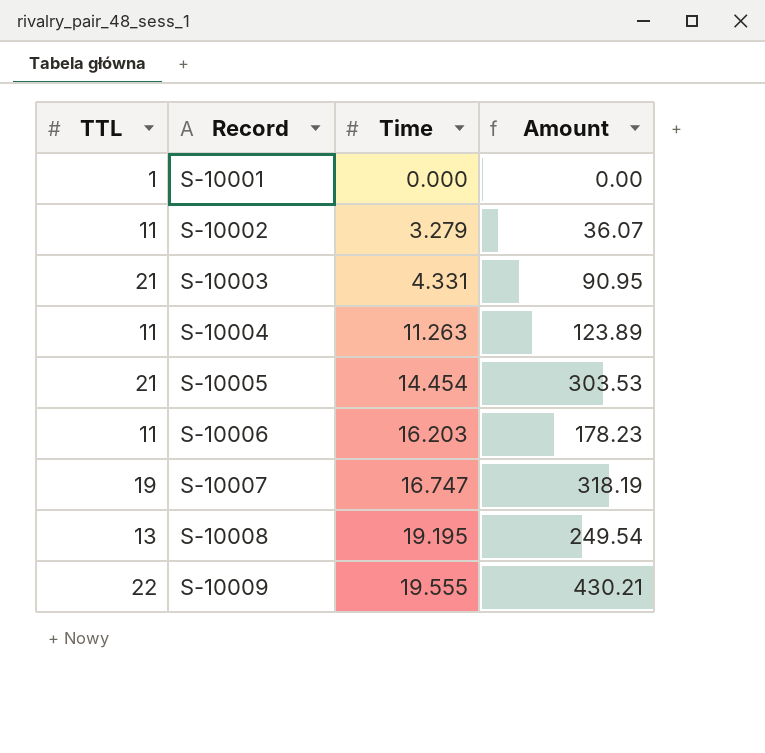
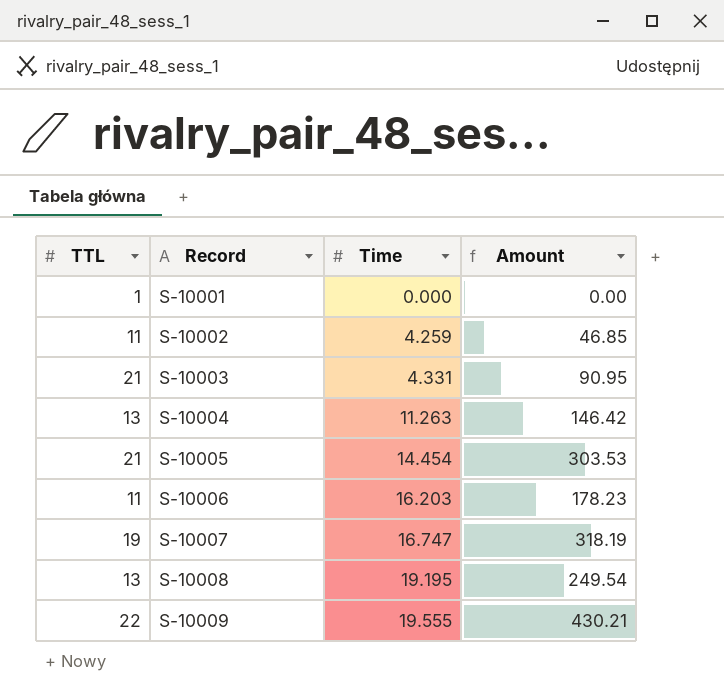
S-10002 | Time: 3.279 -> 4.259
S-10002 | Amount: 36.07 -> 46.85
S-10004 | TTL: 11 -> 13
S-10004 | Amount: 123.89 -> 146.42

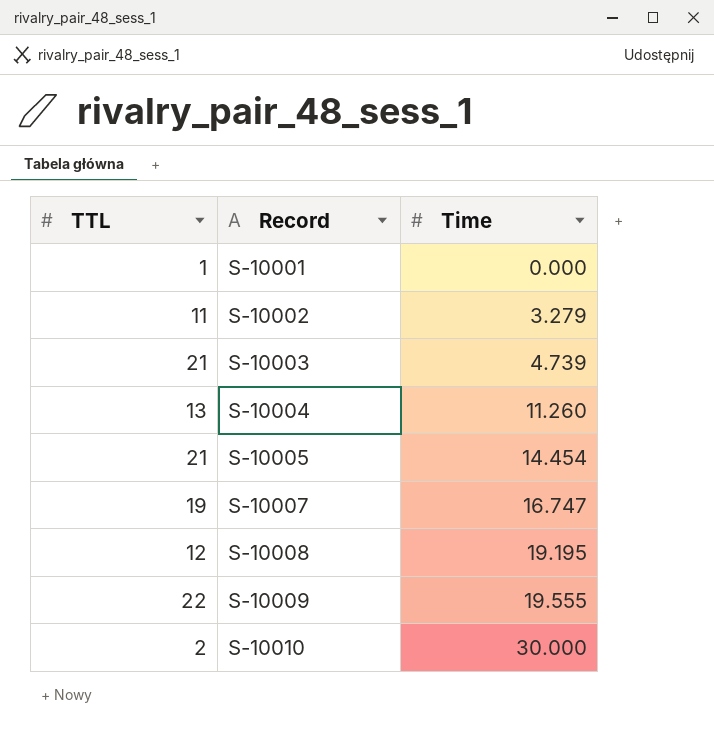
column Amount | formula: [TTL] * [Time] -> none
row S-10006: 11 | 16.203 | 178.23 -> none
S-10002 | Time: 4.259 -> 3.279
S-10003 | Time: 4.331 -> 4.739
S-10004 | Time: 11.263 -> 11.260
S-10008 | TTL: 13 -> 12
row S-10010: none -> 2 | 30.000

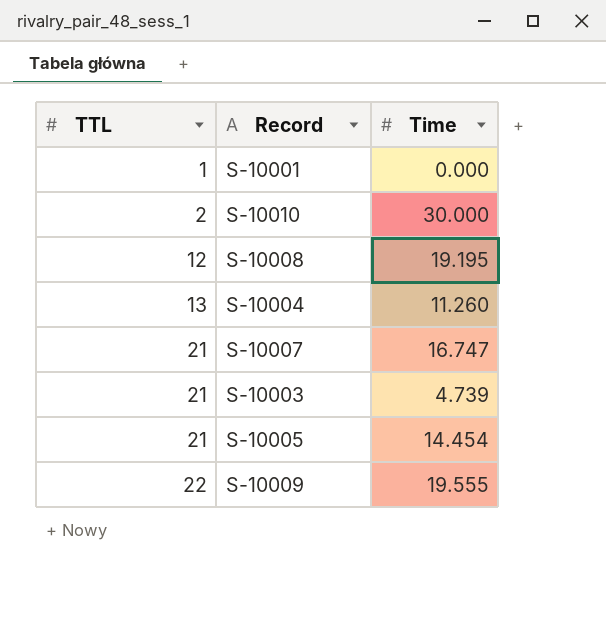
row order: Record ascending -> TTL ascending
row S-10002: 11 | 3.279 -> none
S-10007 | TTL: 19 -> 21

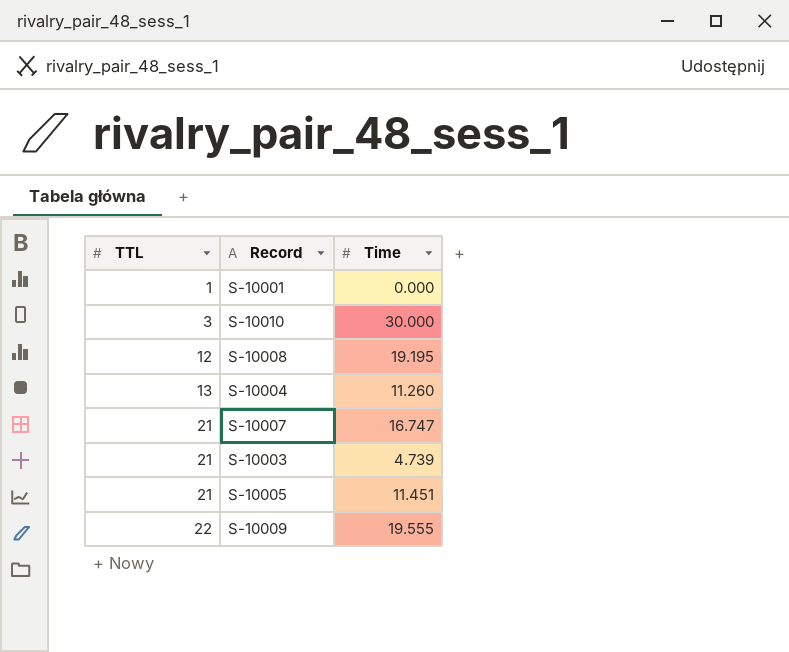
S-10010 | TTL: 2 -> 3
S-10005 | Time: 14.454 -> 11.451

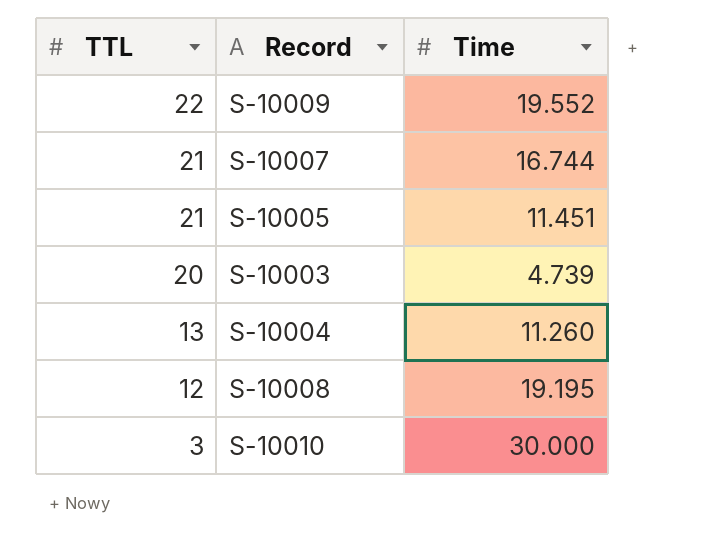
row order: TTL ascending -> TTL descending
row S-10001: 1 | 0.000 -> none
S-10009 | Time: 19.555 -> 19.552
S-10007 | Time: 16.747 -> 16.744
S-10003 | TTL: 21 -> 20

